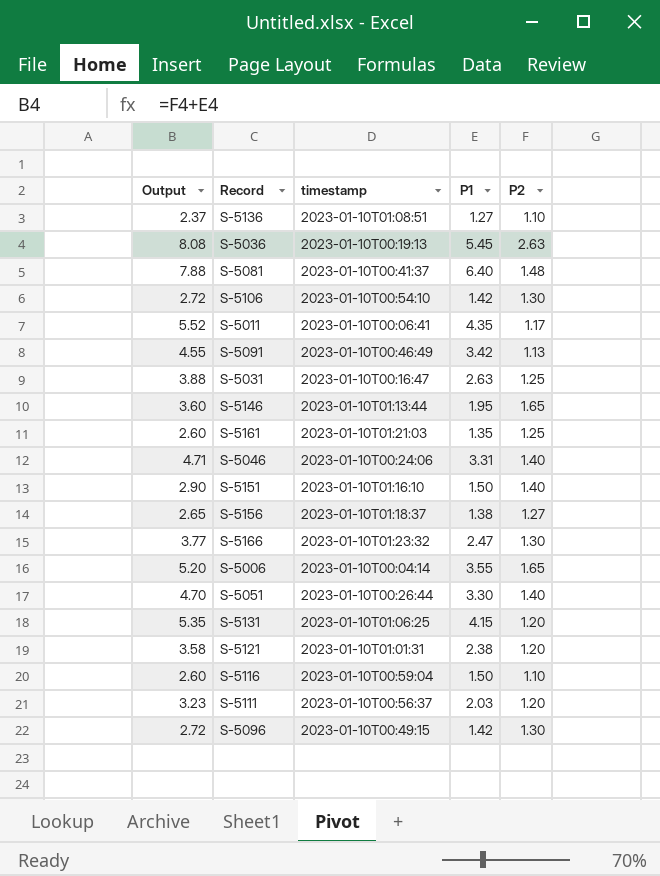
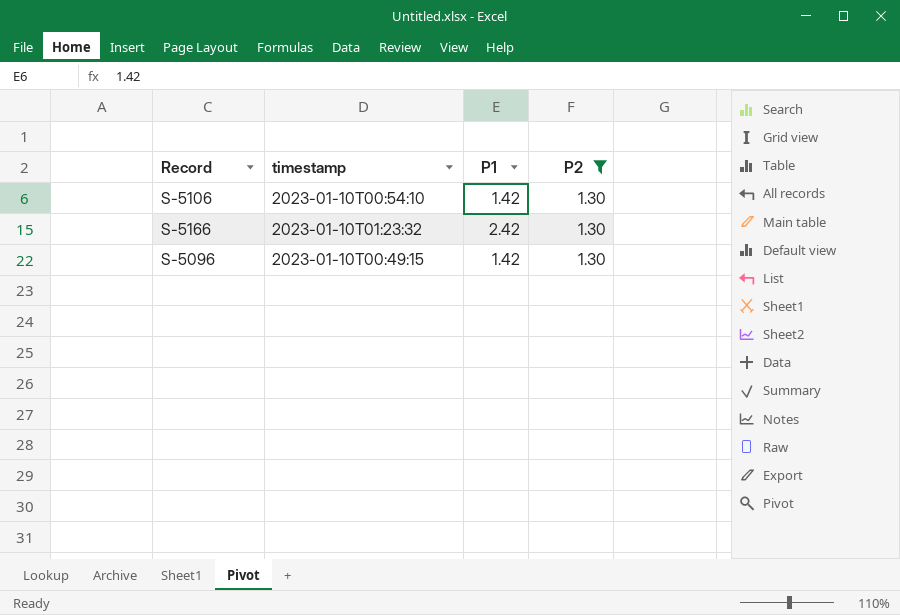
filter: none -> P2 = 1.30
column Output | formula: [P1] + [P2] -> none
S-5166 | P1: 2.47 -> 2.42

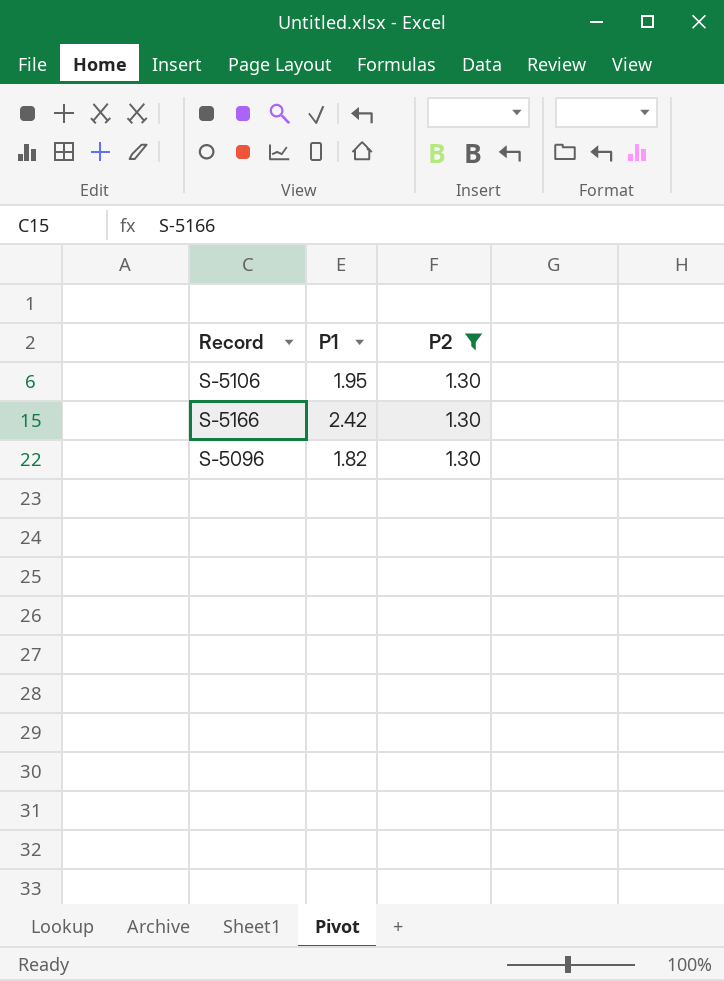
column timestamp | position: 2 -> none
S-5106 | P1: 1.42 -> 1.95
S-5096 | P1: 1.42 -> 1.82

